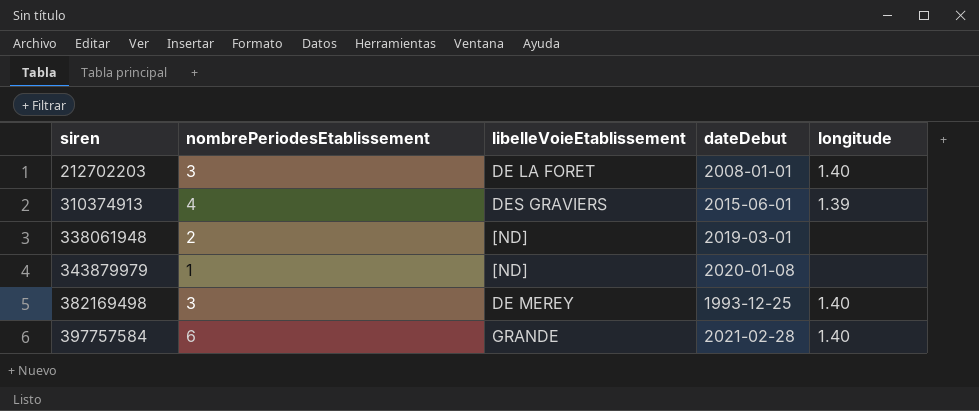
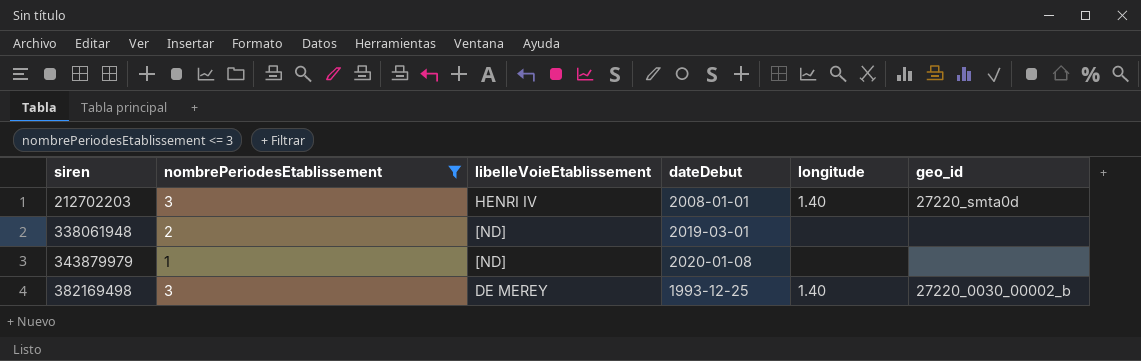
filter: none -> nombrePeriodesEtablissement <= 3
column geo_id | position: none -> 6
212702203 | libelleVoieEtablissement: DE LA FORET -> HENRI IV

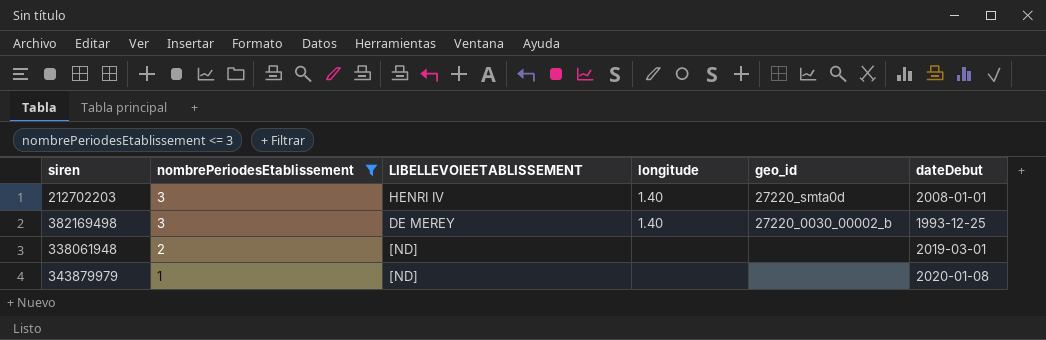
row order: siren ascending -> nombrePeriodesEtablissement descending
column name: libelleVoieEtablissement -> LIBELLEVOIEETABLISSEMENT
column dateDebut | position: 4 -> 6

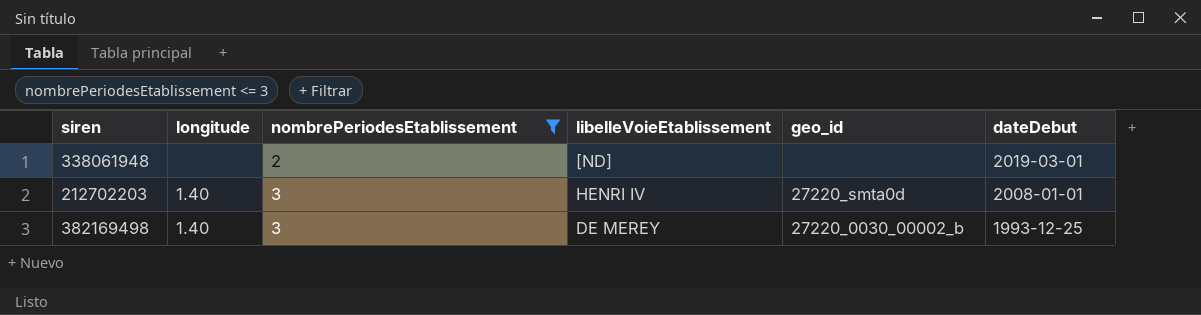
row order: nombrePeriodesEtablissement descending -> nombrePeriodesEtablissement ascending
column longitude | position: 4 -> 2
column name: LIBELLEVOIEETABLISSEMENT -> libelleVoieEtablissement
row 343879979: 1 | [ND] | none | none | 2020-01-08 -> none

